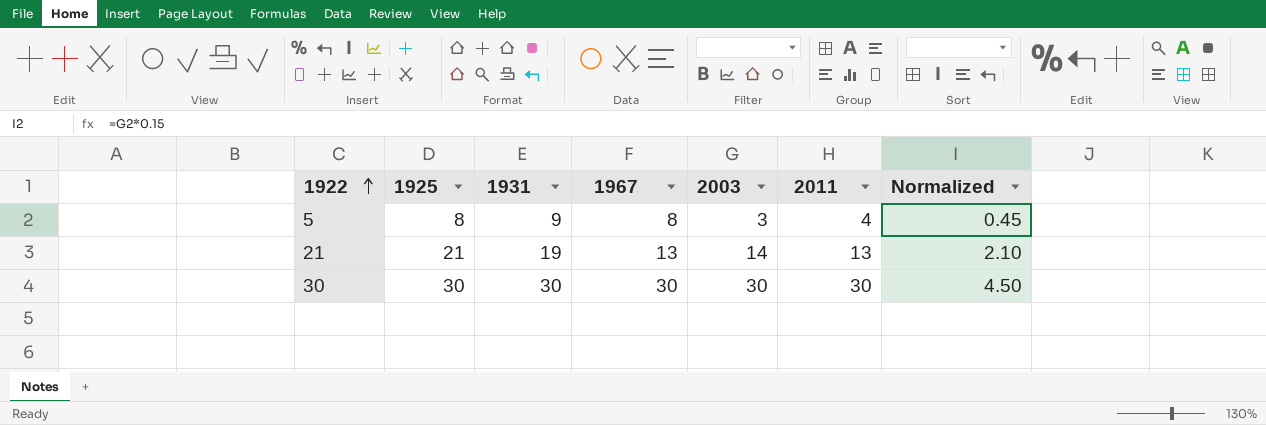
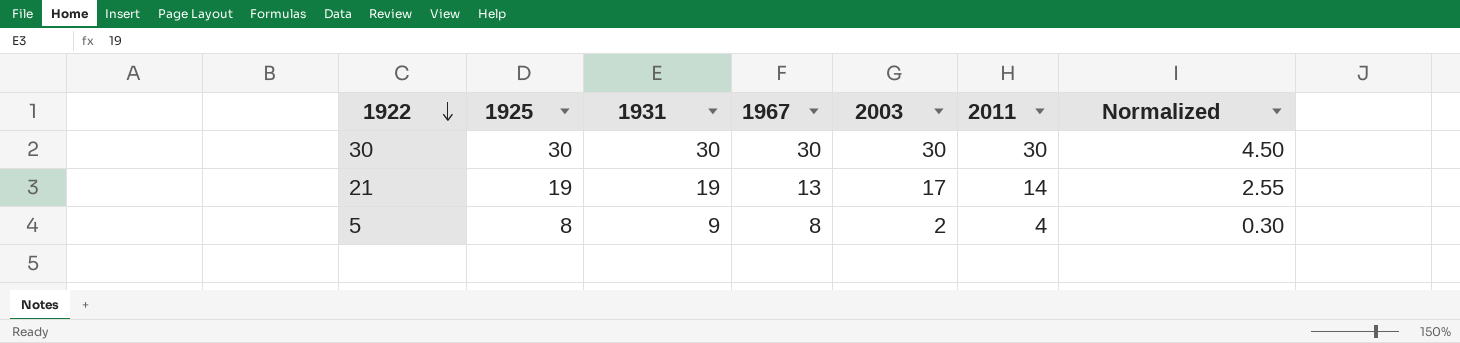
row order: 1922 ascending -> 1922 descending
21 | 1925: 21 -> 19
21 | 2003: 14 -> 17
21 | 2011: 13 -> 14
21 | Normalized: 2.10 -> 2.55
5 | 2003: 3 -> 2
5 | Normalized: 0.45 -> 0.30

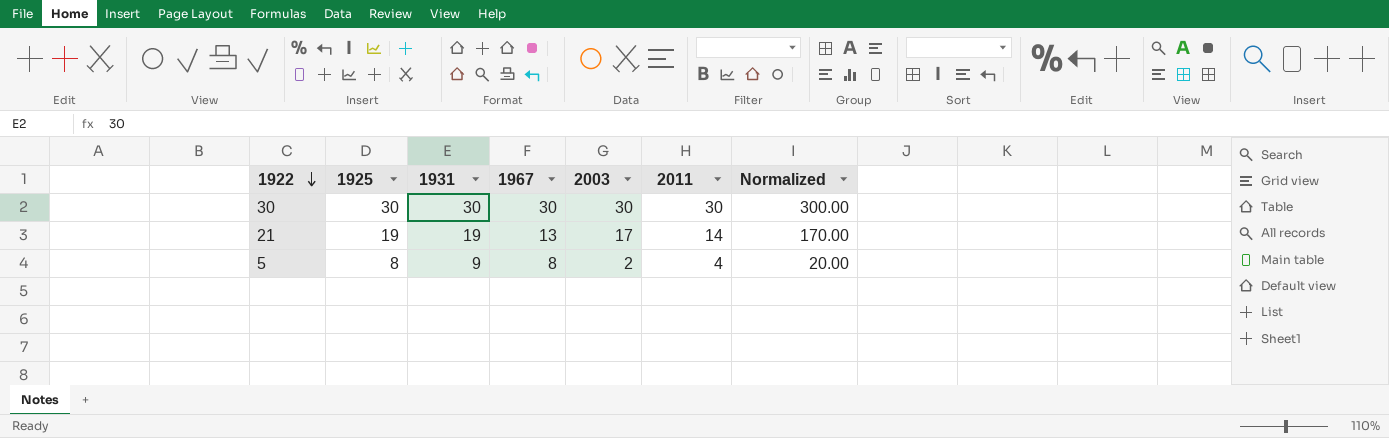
column Normalized | formula: [2003] * 0.15 -> [2003] * 10

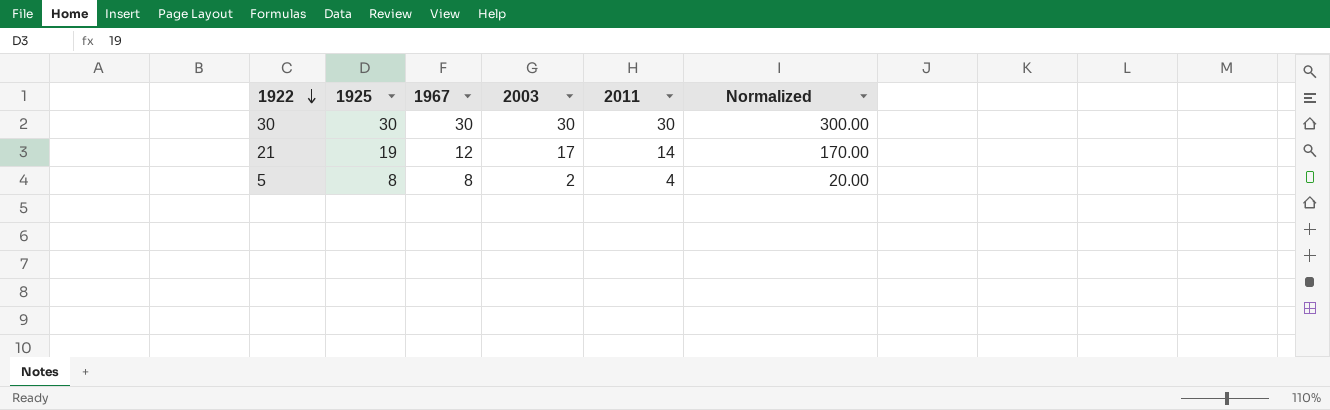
column 1931 | position: 3 -> none
21 | 1967: 13 -> 12

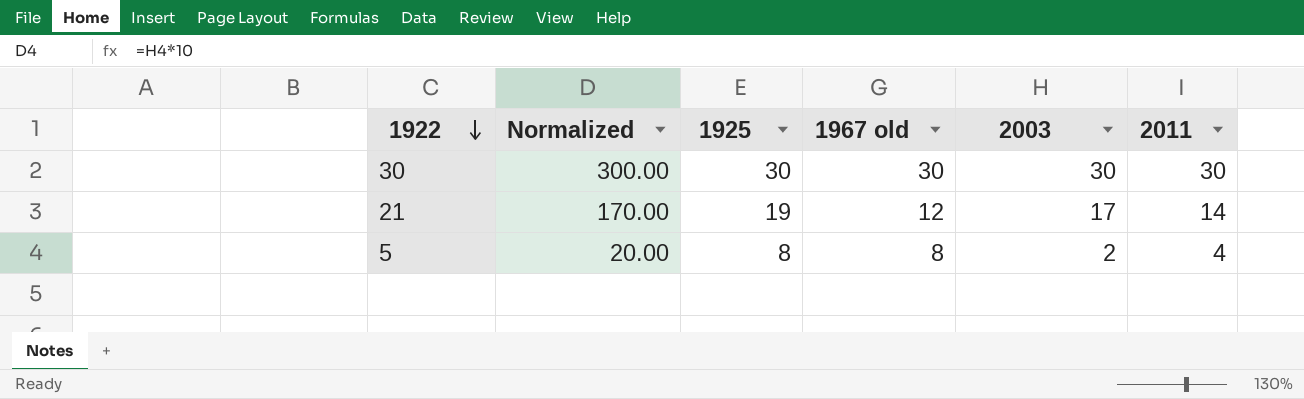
column Normalized | position: 6 -> 2
column name: 1967 -> 1967 old

